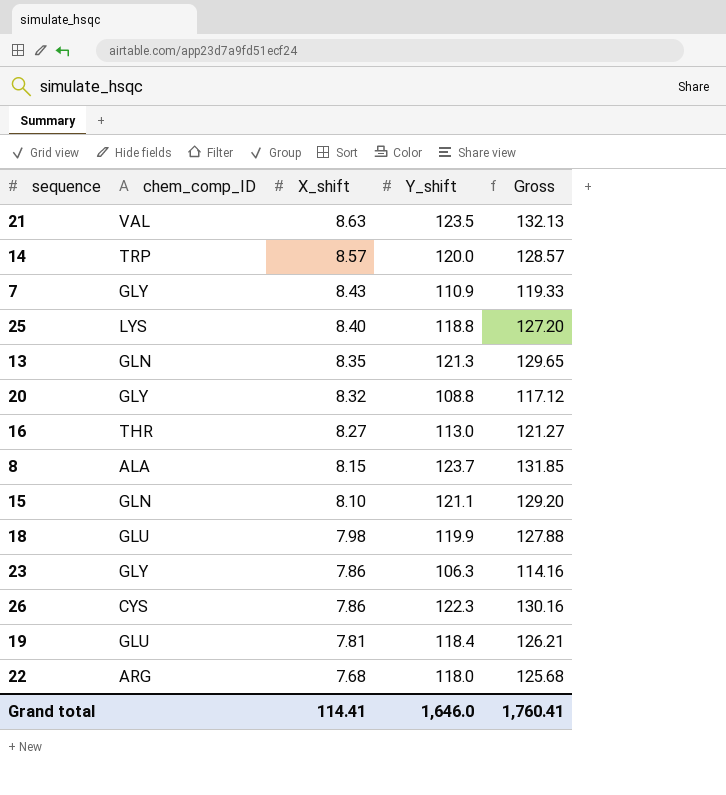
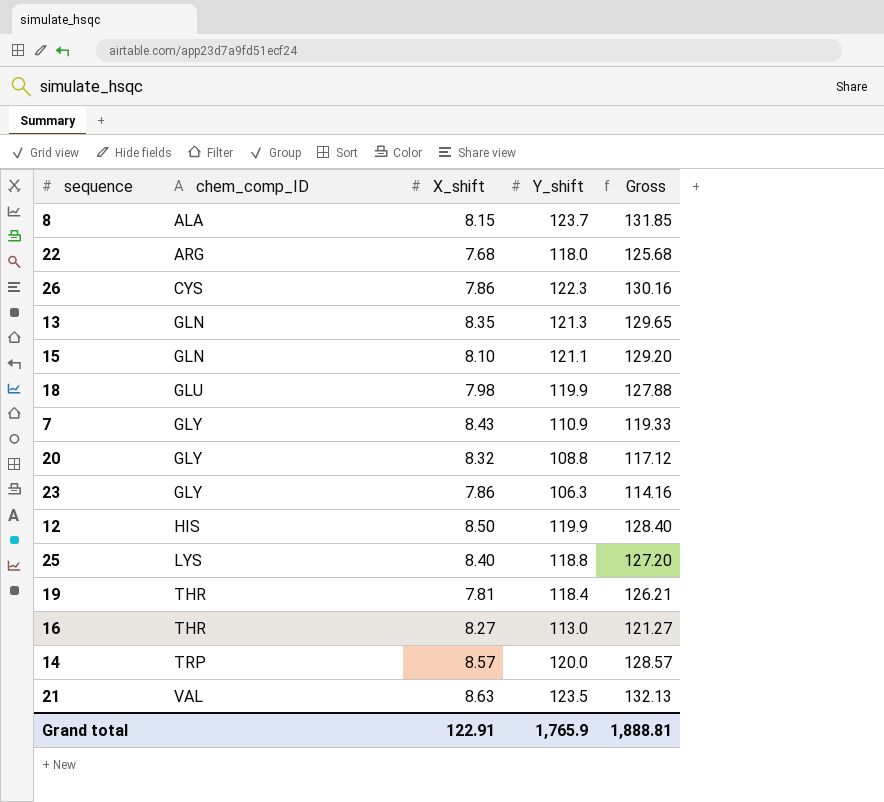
row order: X_shift descending -> chem_comp_ID ascending
row 12: none -> HIS | 8.50 | 119.9 | 128.40
19 | chem_comp_ID: GLU -> THR
Grand total | X_shift: 114.41 -> 122.91
Grand total | Y_shift: 1,646.0 -> 1,765.9
Grand total | Gross: 1,760.41 -> 1,888.81

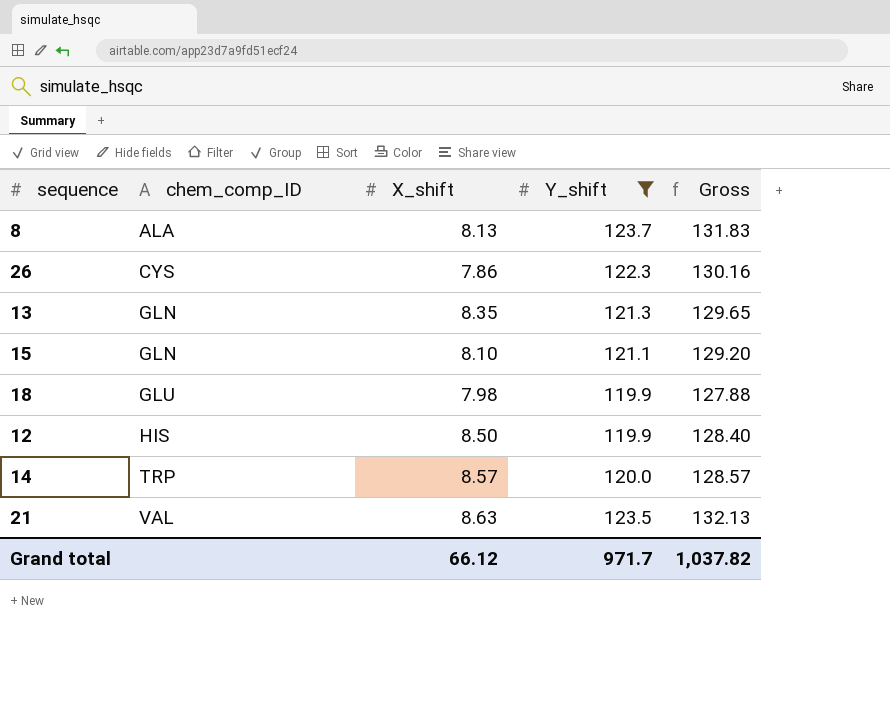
filter: none -> Y_shift >= 119.9
8 | X_shift: 8.15 -> 8.13
8 | Gross: 131.85 -> 131.83
Grand total | X_shift: 122.91 -> 66.12
Grand total | Y_shift: 1,765.9 -> 971.7
Grand total | Gross: 1,888.81 -> 1,037.82

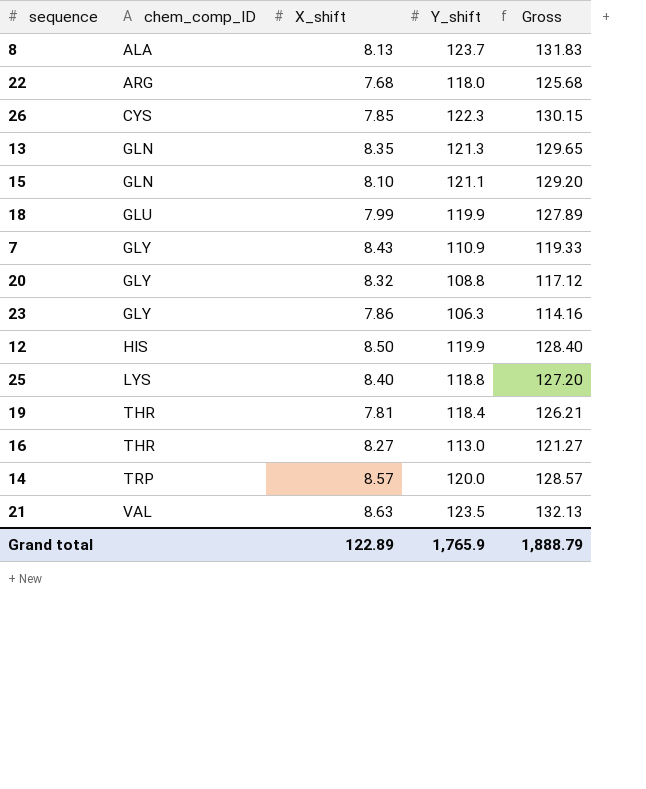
filter: Y_shift >= 119.9 -> none
26 | X_shift: 7.86 -> 7.85
26 | Gross: 130.16 -> 130.15
18 | X_shift: 7.98 -> 7.99
18 | Gross: 127.88 -> 127.89
Grand total | X_shift: 66.12 -> 122.89
Grand total | Y_shift: 971.7 -> 1,765.9
Grand total | Gross: 1,037.82 -> 1,888.79

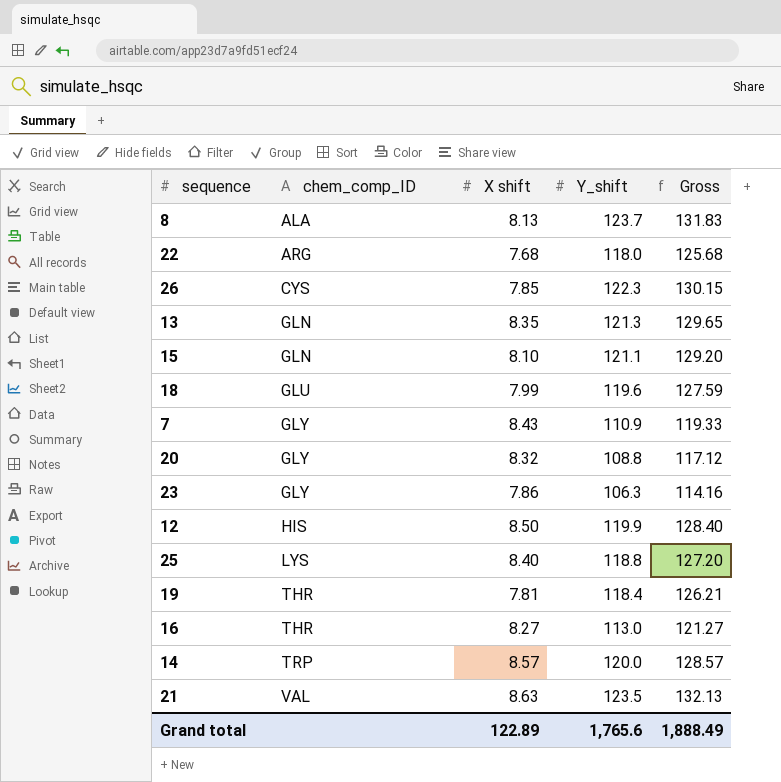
column name: X_shift -> X shift
18 | Y_shift: 119.9 -> 119.6
18 | Gross: 127.89 -> 127.59
Grand total | Y_shift: 1,765.9 -> 1,765.6
Grand total | Gross: 1,888.79 -> 1,888.49

